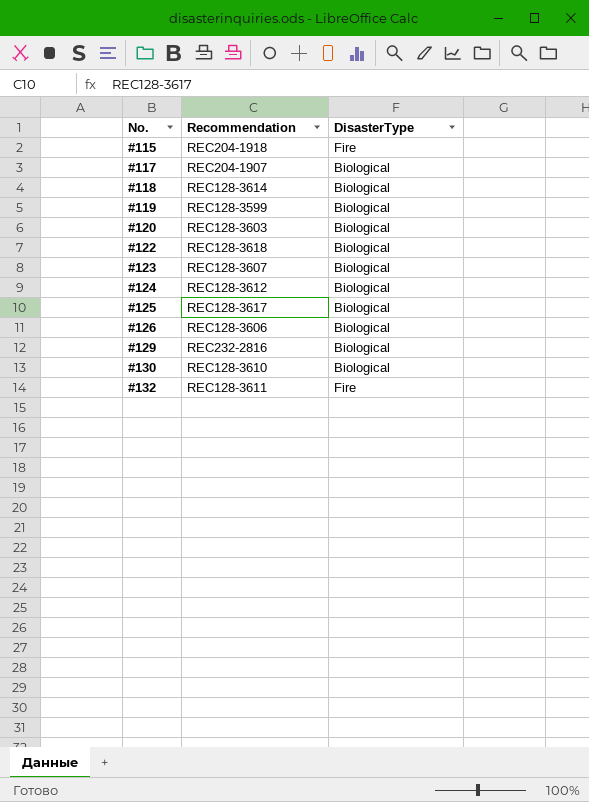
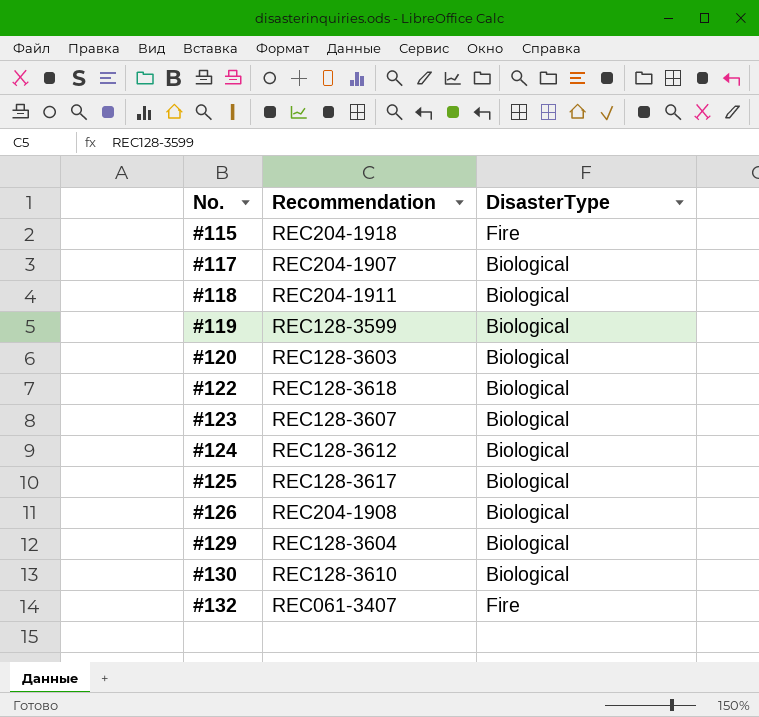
#118 | Recommendation: REC128-3614 -> REC204-1911
#126 | Recommendation: REC128-3606 -> REC204-1908
#129 | Recommendation: REC232-2816 -> REC128-3604
#132 | Recommendation: REC128-3611 -> REC061-3407

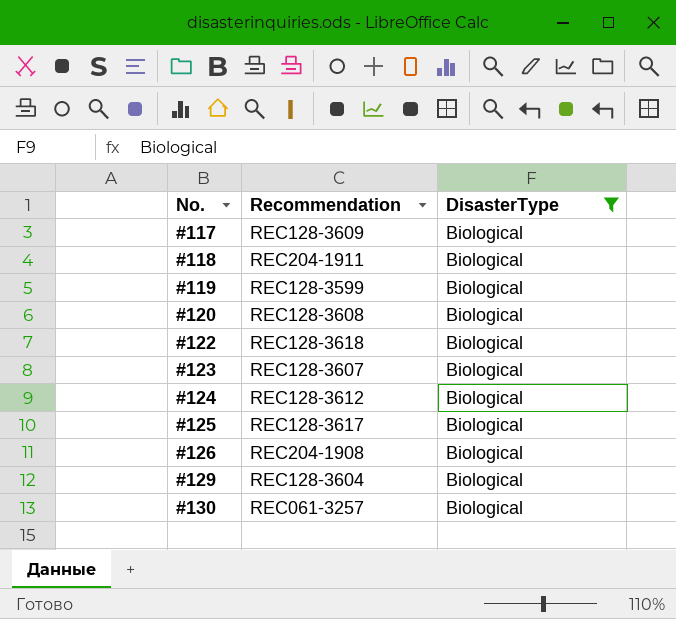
filter: none -> DisasterType = Biological
#117 | Recommendation: REC204-1907 -> REC128-3609
#120 | Recommendation: REC128-3603 -> REC128-3608
#130 | Recommendation: REC128-3610 -> REC061-3257

